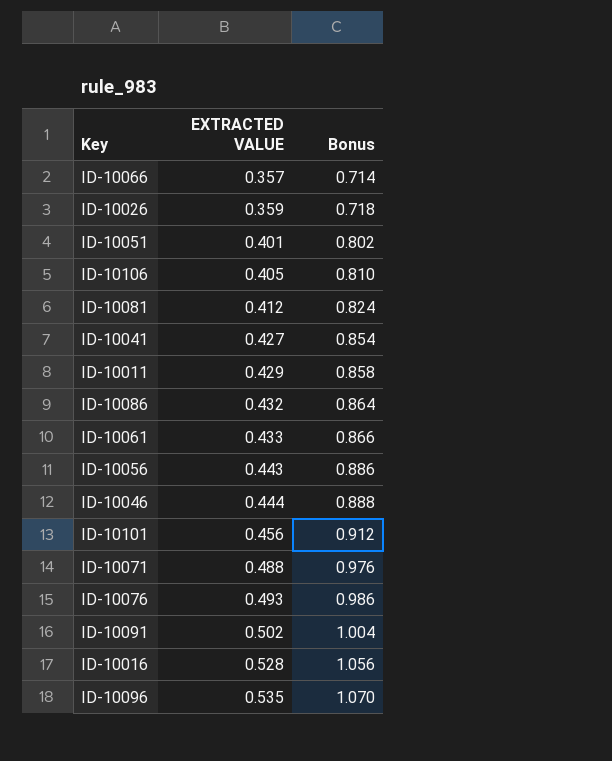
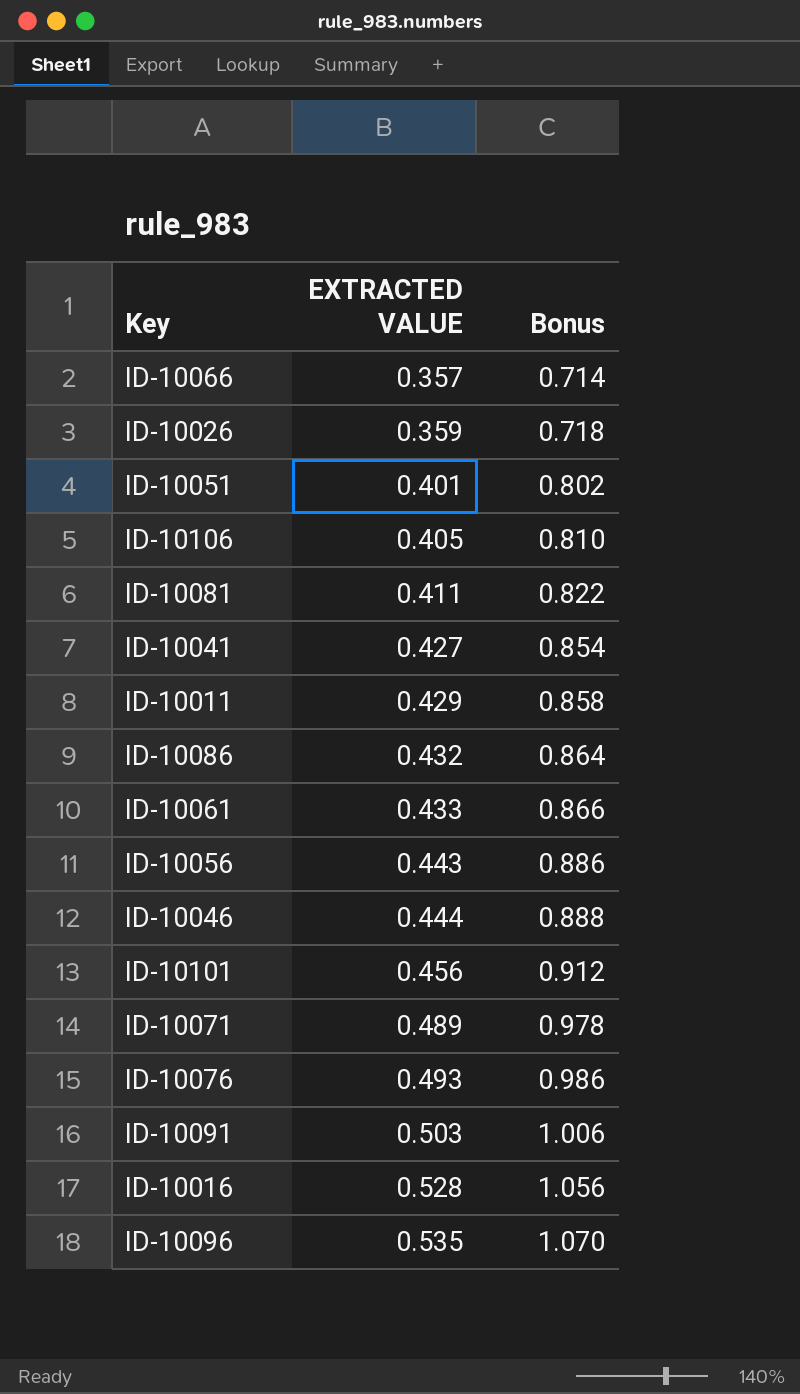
ID-10081 | EXTRACTED VALUE: 0.412 -> 0.411
ID-10081 | Bonus: 0.824 -> 0.822
ID-10071 | EXTRACTED VALUE: 0.488 -> 0.489
ID-10071 | Bonus: 0.976 -> 0.978
ID-10091 | EXTRACTED VALUE: 0.502 -> 0.503
ID-10091 | Bonus: 1.004 -> 1.006

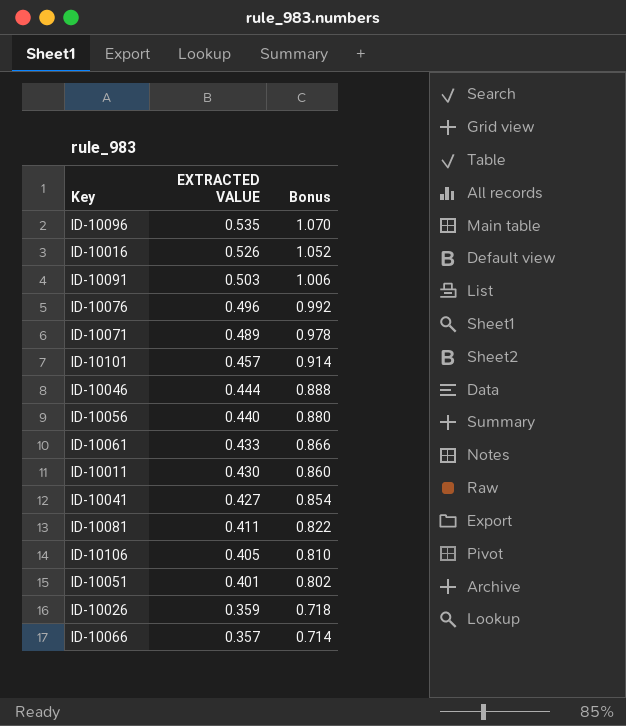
row order: EXTRACTED VALUE ascending -> EXTRACTED VALUE descending
row ID-10086: 0.432 | 0.864 -> none
ID-10016 | EXTRACTED VALUE: 0.528 -> 0.526
ID-10016 | Bonus: 1.056 -> 1.052
ID-10076 | EXTRACTED VALUE: 0.493 -> 0.496
ID-10076 | Bonus: 0.986 -> 0.992
ID-10101 | EXTRACTED VALUE: 0.456 -> 0.457
ID-10101 | Bonus: 0.912 -> 0.914
ID-10056 | EXTRACTED VALUE: 0.443 -> 0.440
ID-10056 | Bonus: 0.886 -> 0.880
ID-10011 | EXTRACTED VALUE: 0.429 -> 0.430
ID-10011 | Bonus: 0.858 -> 0.860

